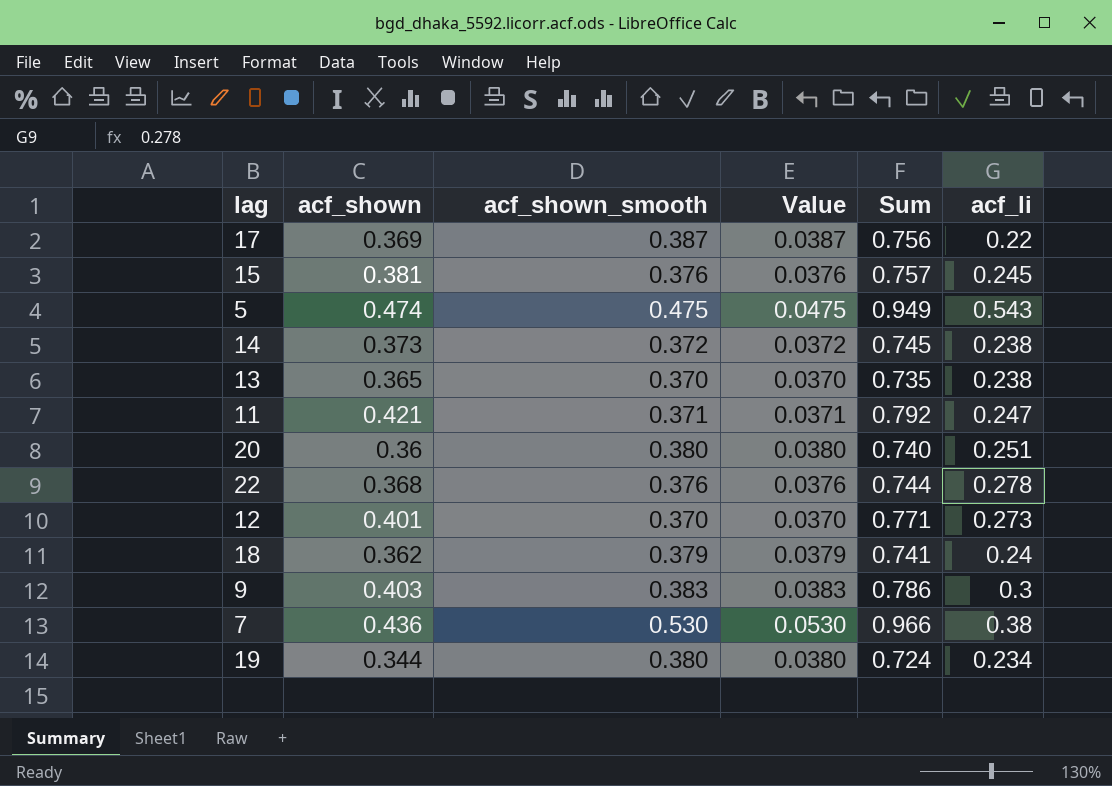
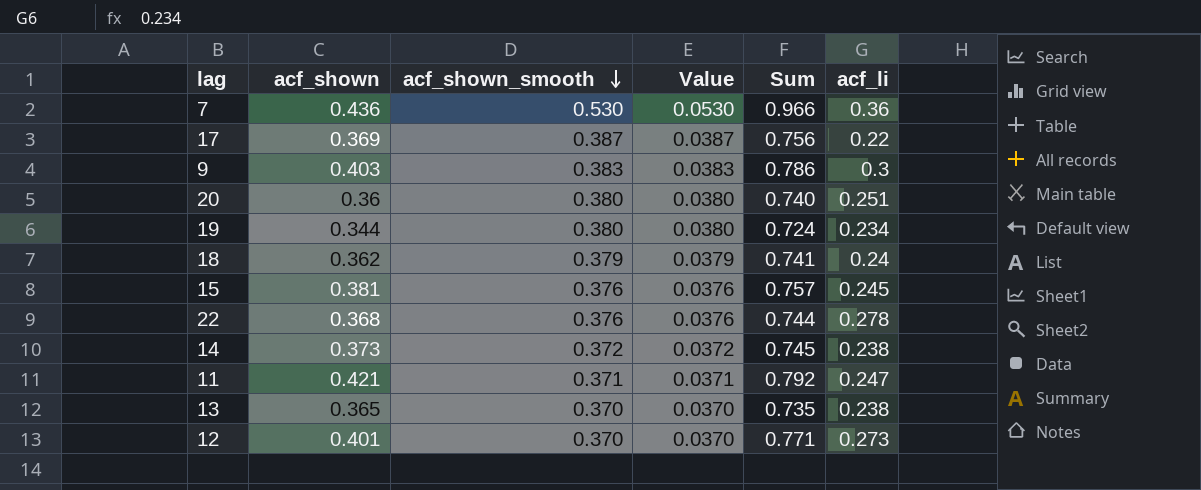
row order: none -> acf_shown_smooth descending
row 5: 0.474 | 0.475 | 0.0475 | 0.949 | 0.543 -> none
7 | acf_li: 0.38 -> 0.36

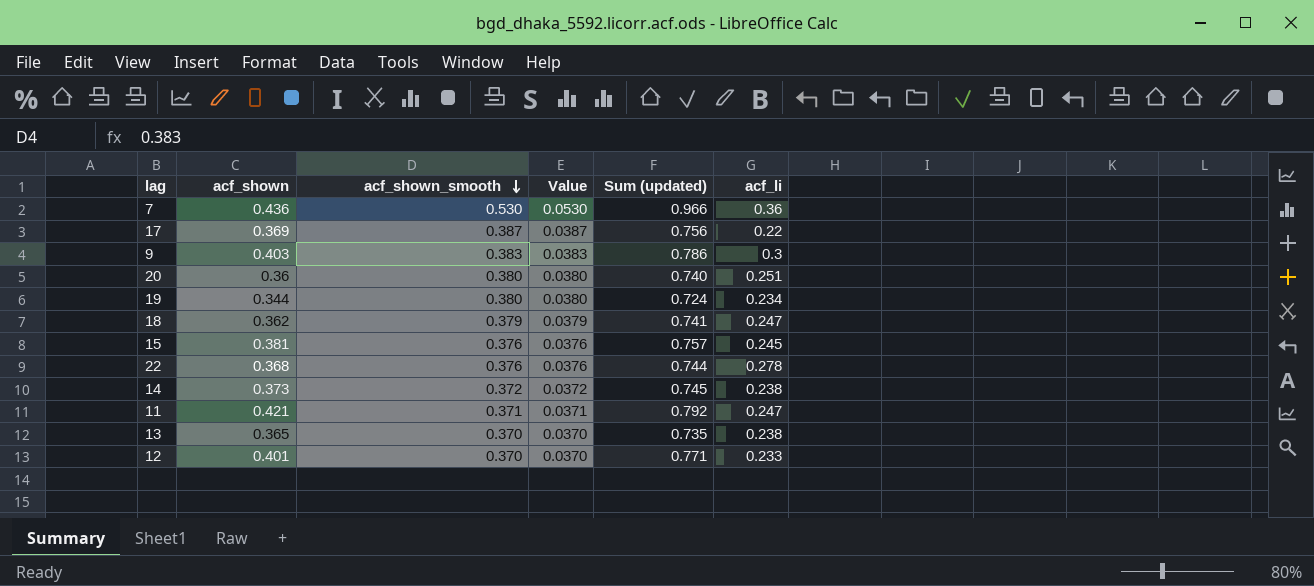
column name: Sum -> Sum (updated)
18 | acf_li: 0.24 -> 0.247
12 | acf_li: 0.273 -> 0.233

